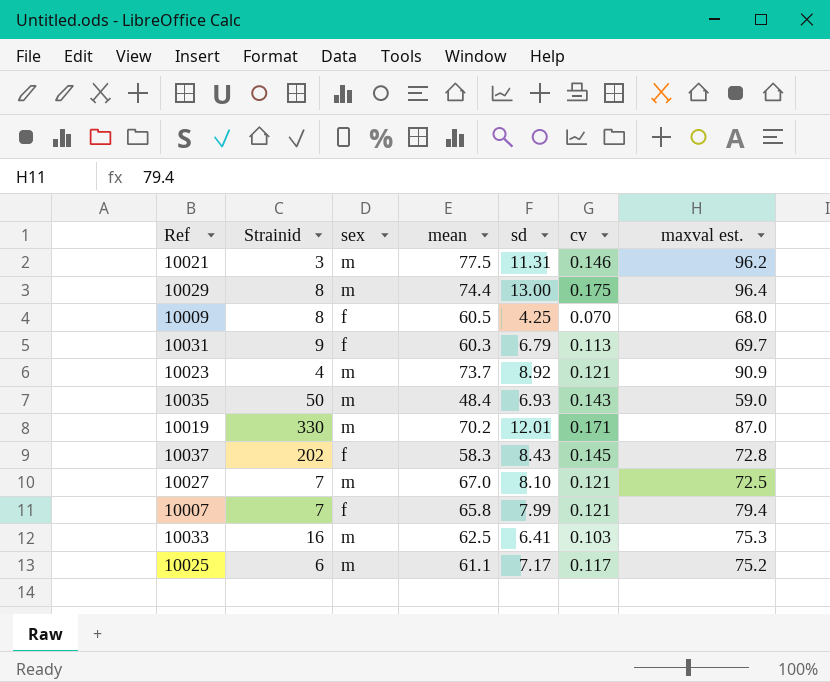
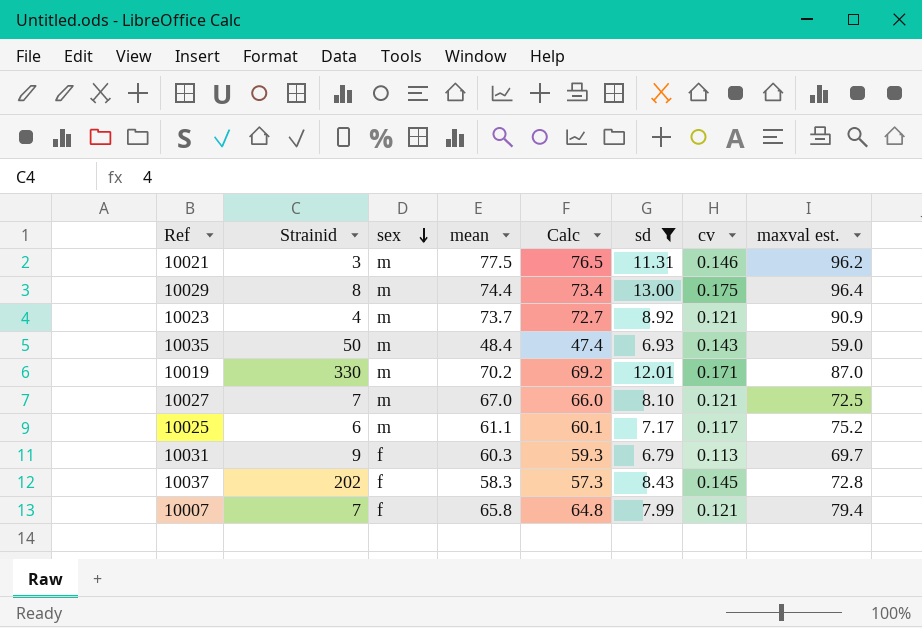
filter: none -> sd >= 6.79
row order: none -> sex descending
column Calc | formula: none -> [mean] - 1

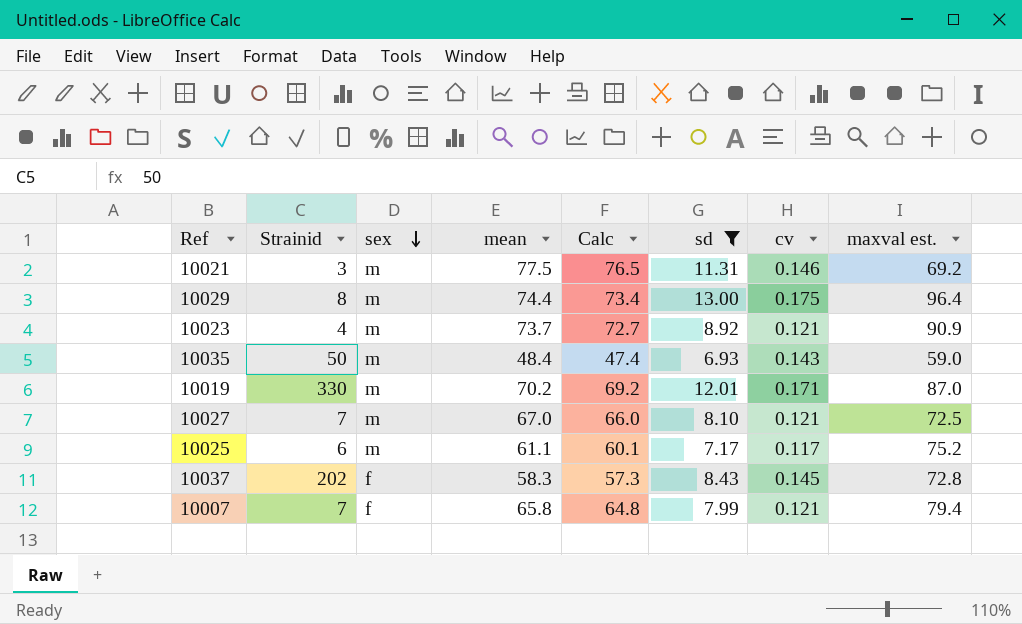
row 10031: 9 | f | 60.3 | 59.3 | 6.79 | 0.113 | 69.7 -> none
10021 | maxval est.: 96.2 -> 69.2

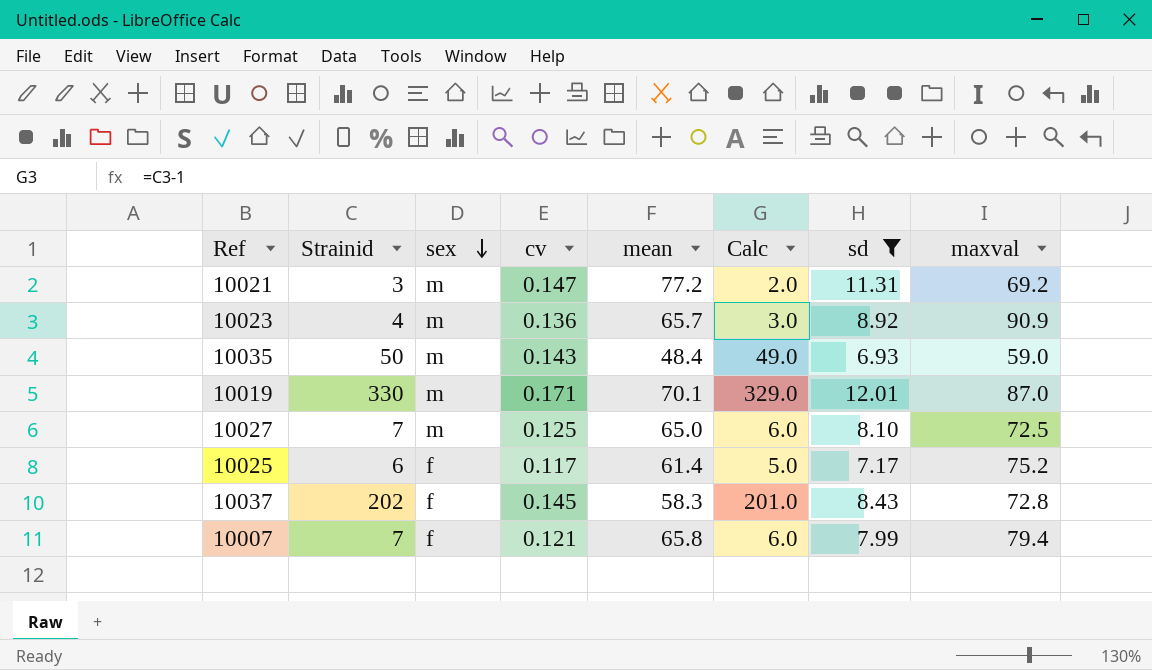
column cv | position: 7 -> 4
column Calc | formula: [mean] - 1 -> [Strainid] - 1
column name: maxval est. -> maxval
row 10029: 8 | m | 74.4 | 73.4 | 13.00 | 0.175 | 96.4 -> none
10021 | cv: 0.146 -> 0.147
10021 | mean: 77.5 -> 77.2
10023 | cv: 0.121 -> 0.136
10023 | mean: 73.7 -> 65.7
10019 | mean: 70.2 -> 70.1
10027 | cv: 0.121 -> 0.125
10027 | mean: 67.0 -> 65.0
10025 | sex: m -> f
10025 | mean: 61.1 -> 61.4

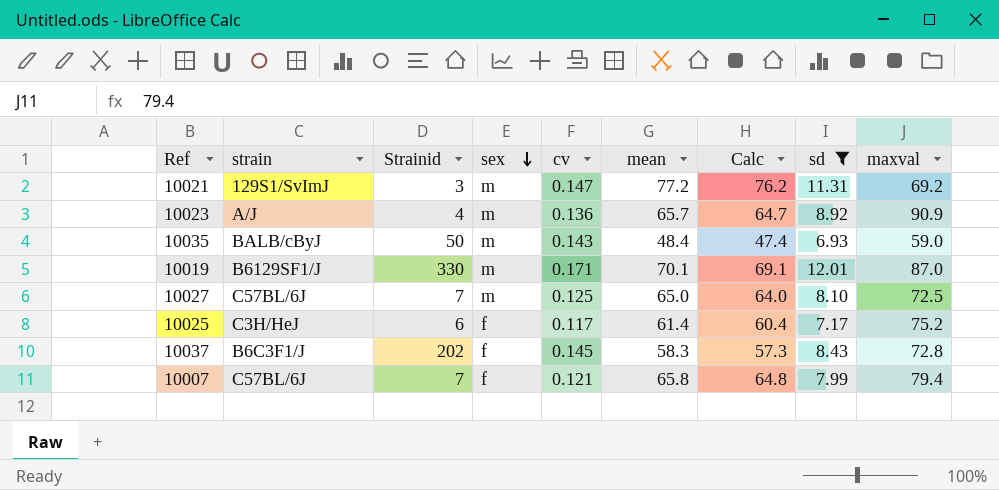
column strain | position: none -> 2
column Calc | formula: [Strainid] - 1 -> [mean] - 1

